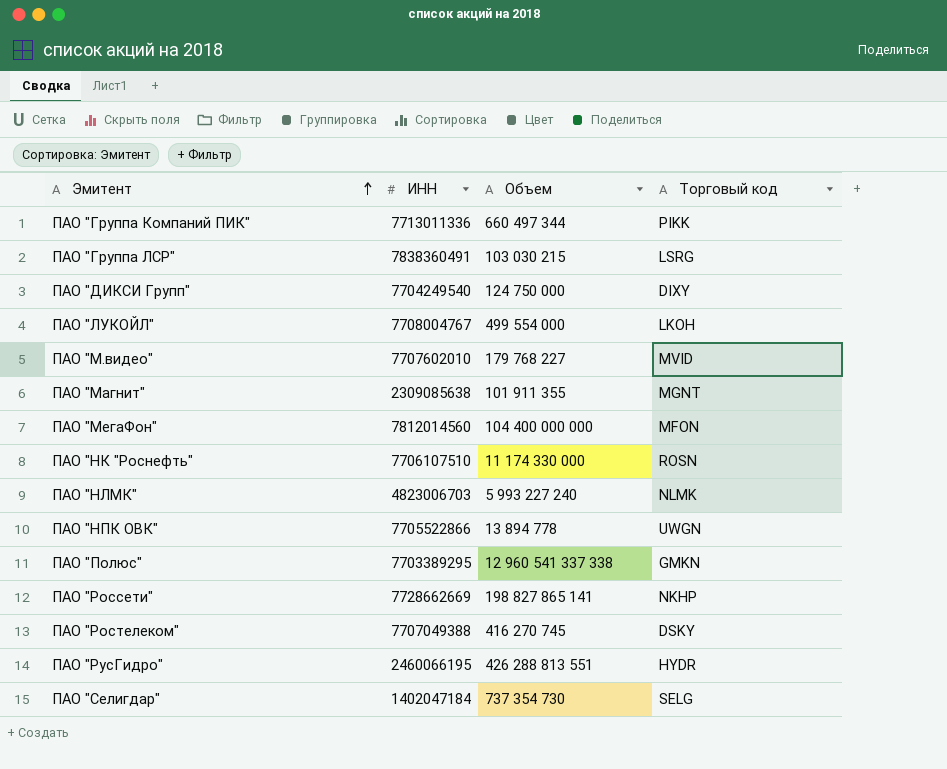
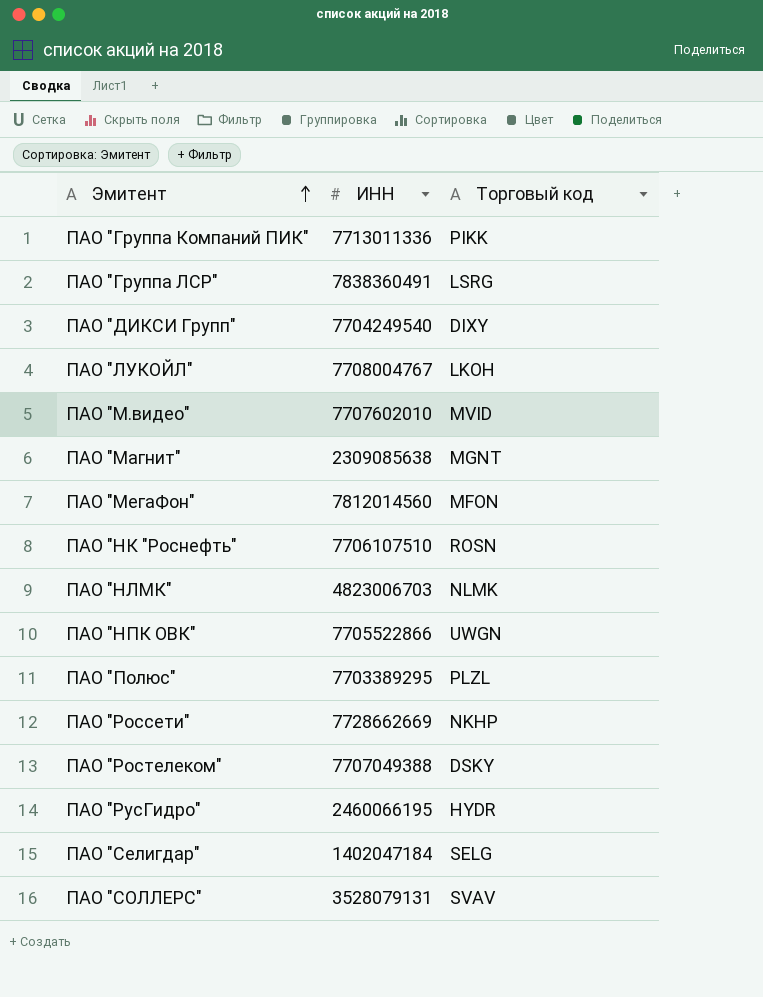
column Объем | position: 3 -> none
ПАО "Полюс" | Торговый код: GMKN -> PLZL
row ПАО "СОЛЛЕРС": none -> 3528079131 | SVAV

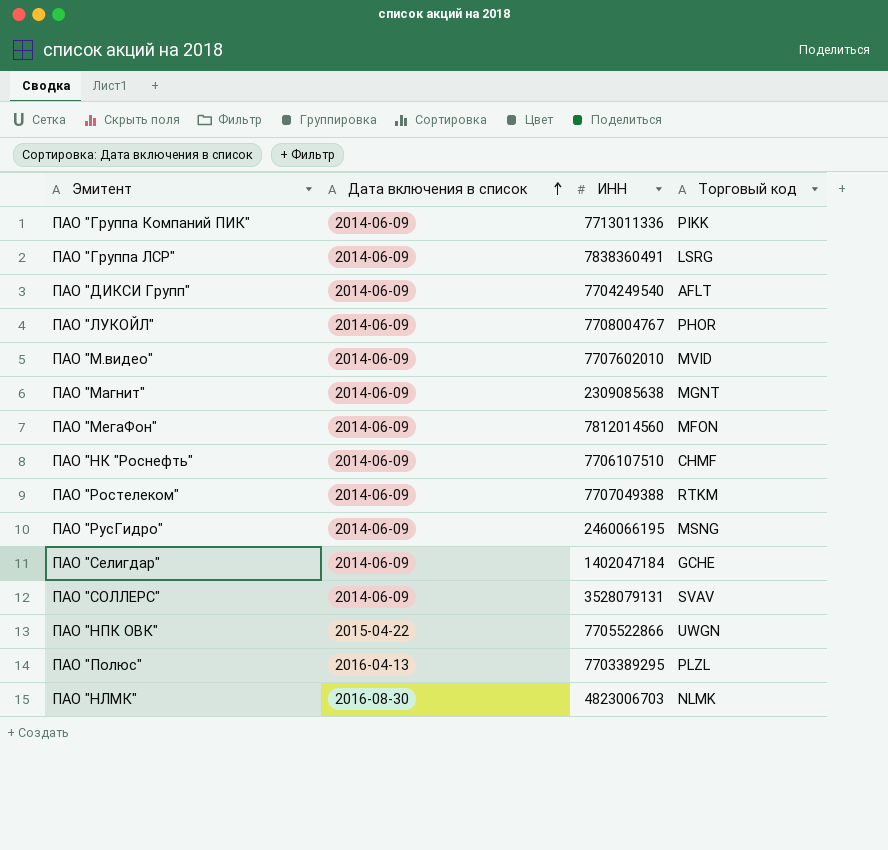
row order: Эмитент ascending -> Дата включения в список ascending
column Дата включения в список | position: none -> 2
row ПАО "Россети": 7728662669 | NKHP -> none
ПАО "ДИКСИ Групп" | Торговый код: DIXY -> AFLT
ПАО "ЛУКОЙЛ" | Торговый код: LKOH -> PHOR
ПАО "НК "Роснефть" | Торговый код: ROSN -> CHMF
ПАО "Ростелеком" | Торговый код: DSKY -> RTKM
ПАО "РусГидро" | Торговый код: HYDR -> MSNG
ПАО "Селигдар" | Торговый код: SELG -> GCHE

